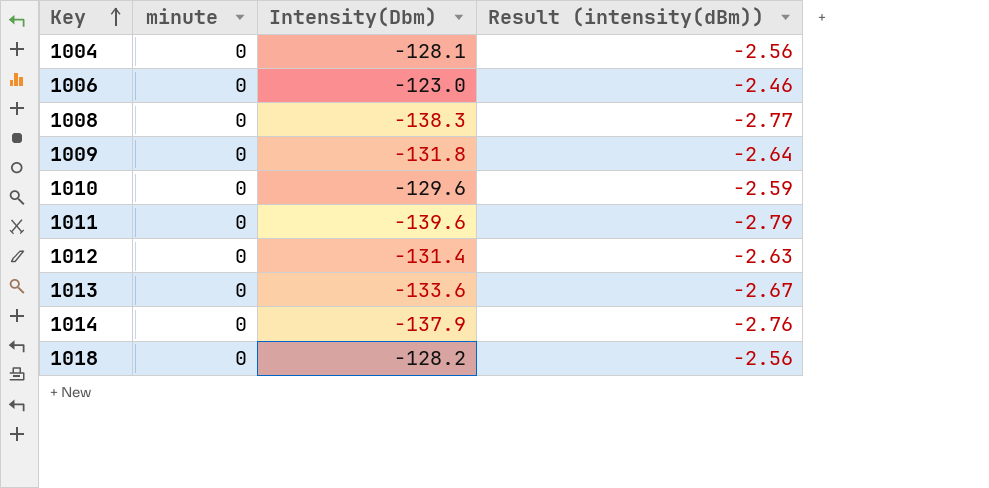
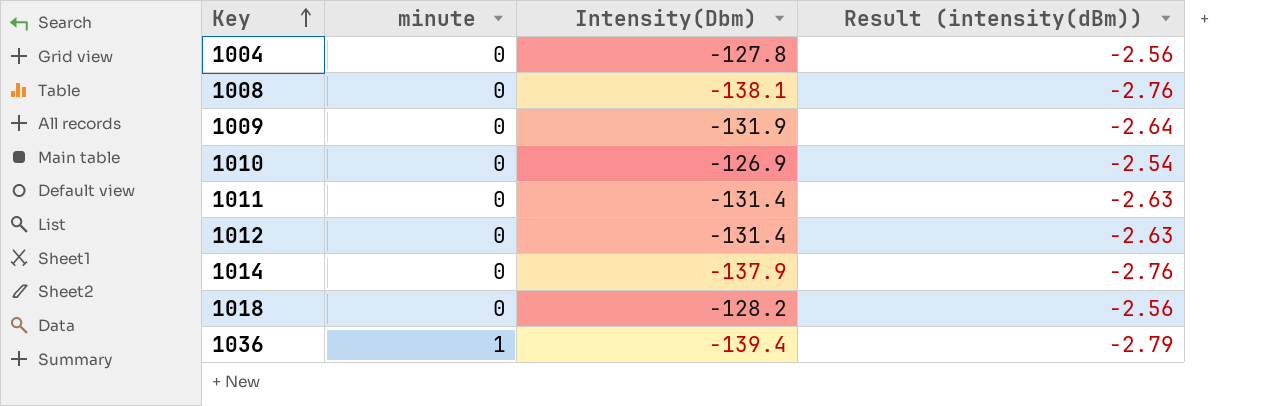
row 1006: 0 | -123.0 | -2.46 -> none
row 1013: 0 | -133.6 | -2.67 -> none
1004 | Intensity(Dbm): -128.1 -> -127.8
1008 | Intensity(Dbm): -138.3 -> -138.1
1008 | Result (intensity(dBm)): -2.77 -> -2.76
1009 | Intensity(Dbm): -131.8 -> -131.9
1010 | Intensity(Dbm): -129.6 -> -126.9
1010 | Result (intensity(dBm)): -2.59 -> -2.54
1011 | Intensity(Dbm): -139.6 -> -131.4
1011 | Result (intensity(dBm)): -2.79 -> -2.63
row 1036: none -> 1 | -139.4 | -2.79

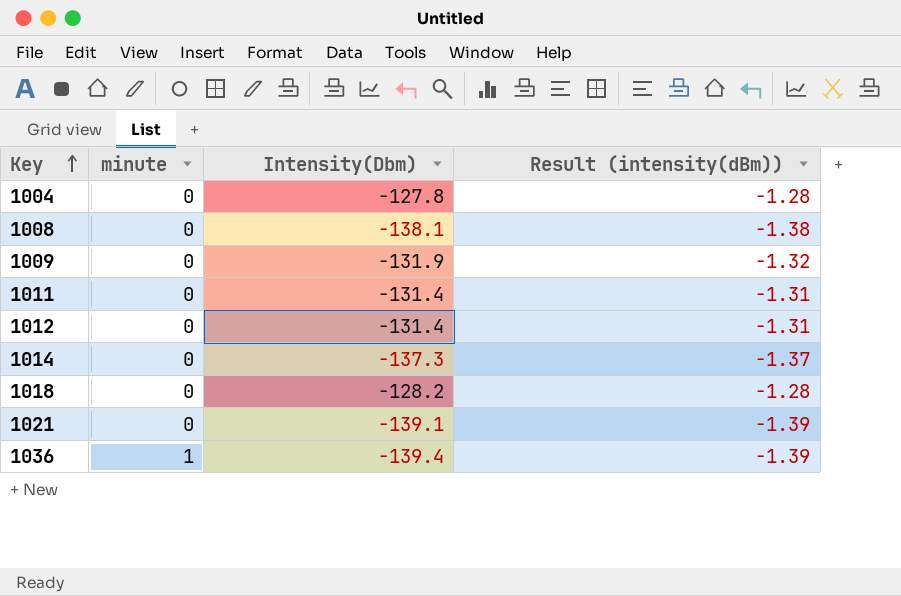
column Result (intensity(dBm)) | formula: [Intensity(Dbm)] * 0.02 -> [Intensity(Dbm)] * 0.01
row 1010: 0 | -126.9 | -2.54 -> none
1014 | Intensity(Dbm): -137.9 -> -137.3
row 1021: none -> 0 | -139.1 | -1.39

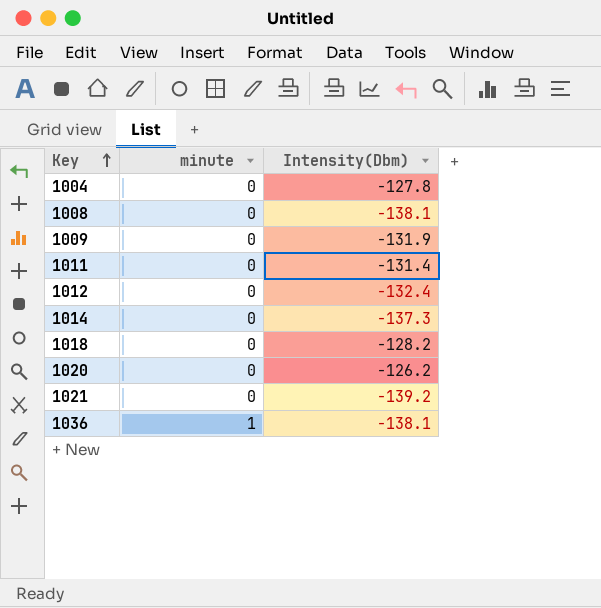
column Result (intensity(dBm)) | formula: [Intensity(Dbm)] * 0.01 -> none
1012 | Intensity(Dbm): -131.4 -> -132.4
row 1020: none -> 0 | -126.2
1021 | Intensity(Dbm): -139.1 -> -139.2
1036 | Intensity(Dbm): -139.4 -> -138.1

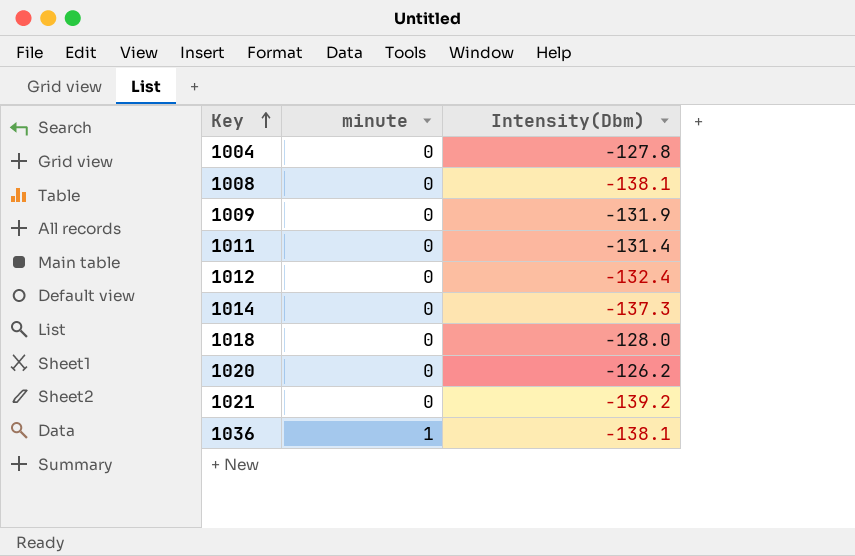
1018 | Intensity(Dbm): -128.2 -> -128.0

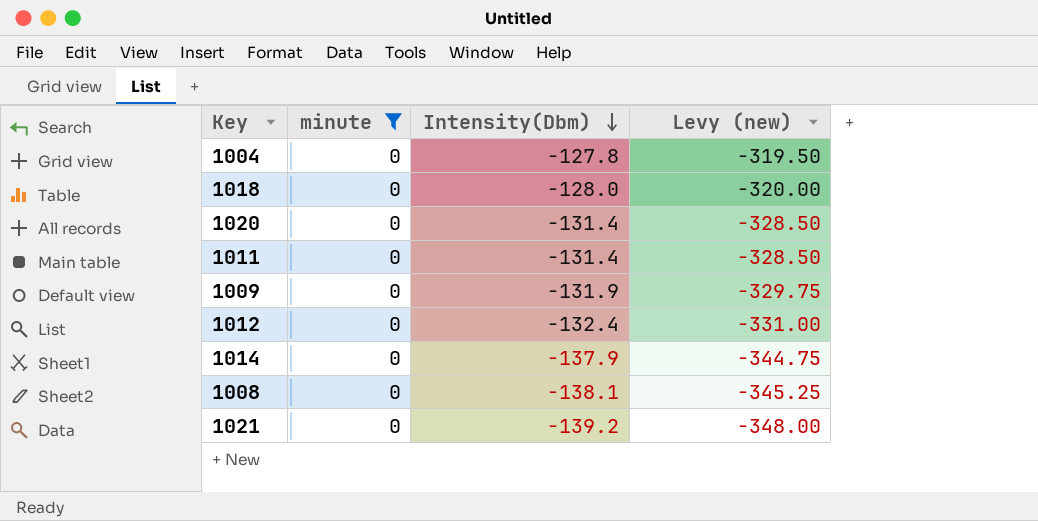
filter: none -> minute = 0
row order: Key ascending -> Intensity(Dbm) descending
column Levy (new) | formula: none -> [Intensity(Dbm)] * 2.5
1020 | Intensity(Dbm): -126.2 -> -131.4
1014 | Intensity(Dbm): -137.3 -> -137.9

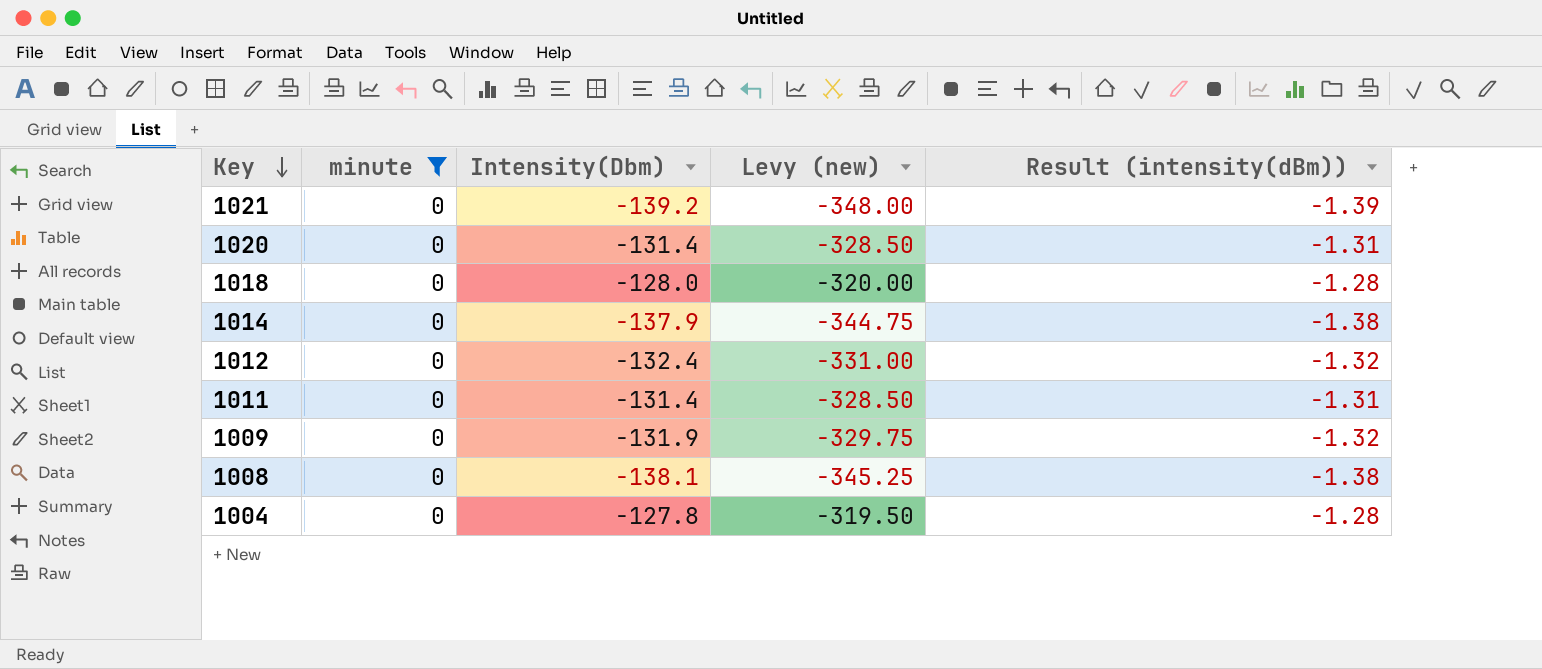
row order: Intensity(Dbm) descending -> Key descending
column Result (intensity(dBm)) | formula: none -> [Intensity(Dbm)] * 0.01

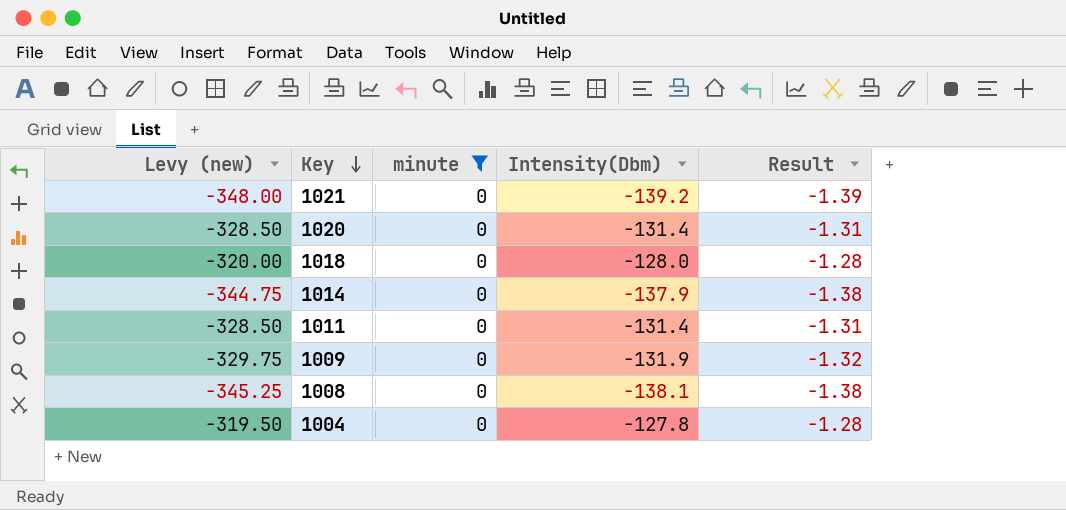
column Levy (new) | position: 4 -> 1
column name: Result (intensity(dBm)) -> Result
row 1012: 0 | -132.4 | -331.00 | -1.32 -> none

